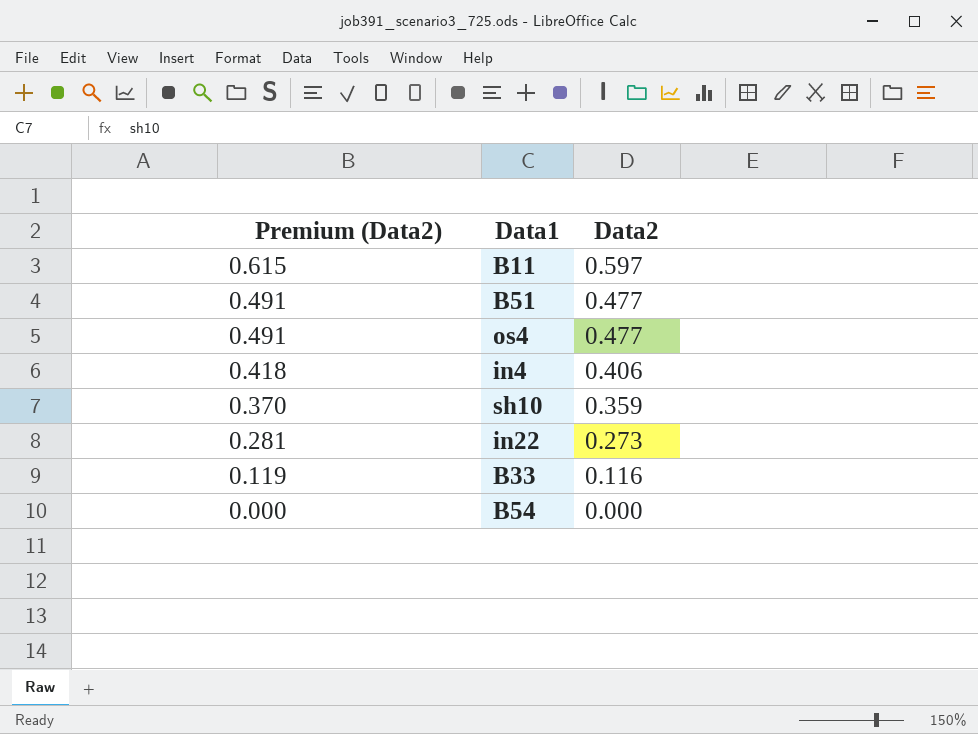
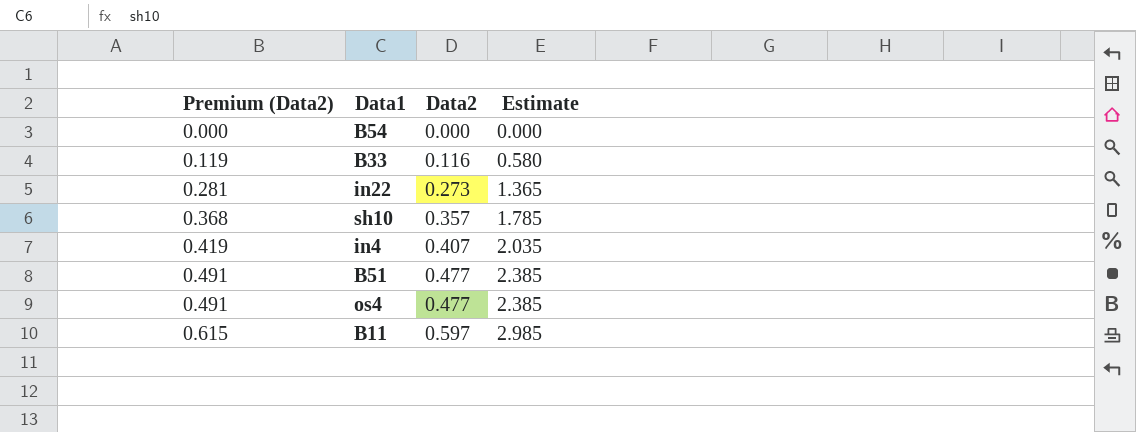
row order: Premium (Data2) descending -> Premium (Data2) ascending
column Estimate | formula: none -> [Data2] * 5
sh10 | Premium (Data2): 0.370 -> 0.368
sh10 | Data2: 0.359 -> 0.357
in4 | Premium (Data2): 0.418 -> 0.419
in4 | Data2: 0.406 -> 0.407

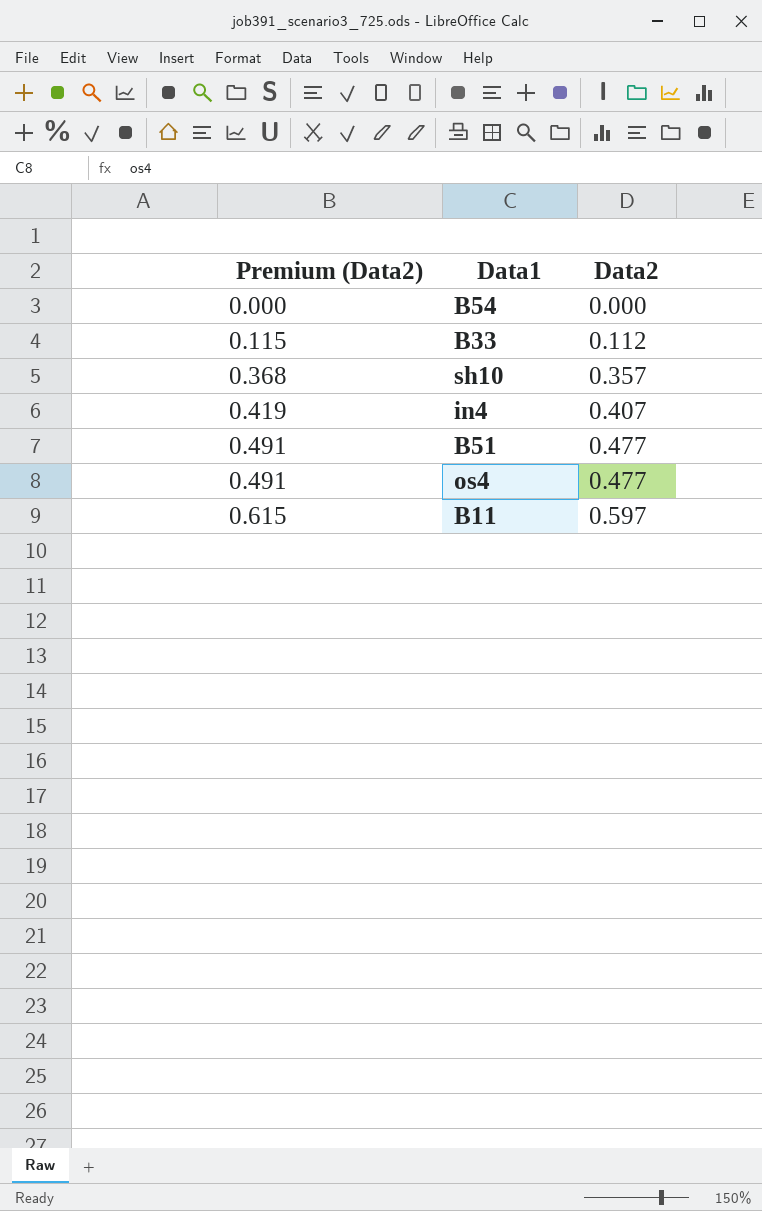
column Estimate | formula: [Data2] * 5 -> none
row in22: 0.281 | 0.273 | 1.365 -> none
B33 | Premium (Data2): 0.119 -> 0.115
B33 | Data2: 0.116 -> 0.112

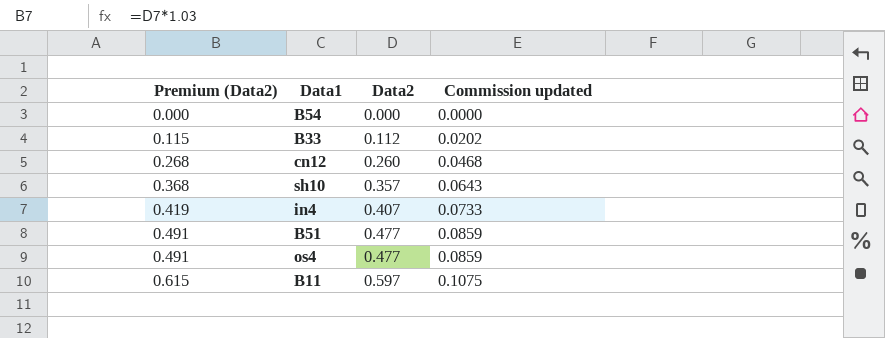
column Commission updated | formula: none -> [Data2] * 0.18
row cn12: none -> 0.268 | 0.260 | 0.0468

